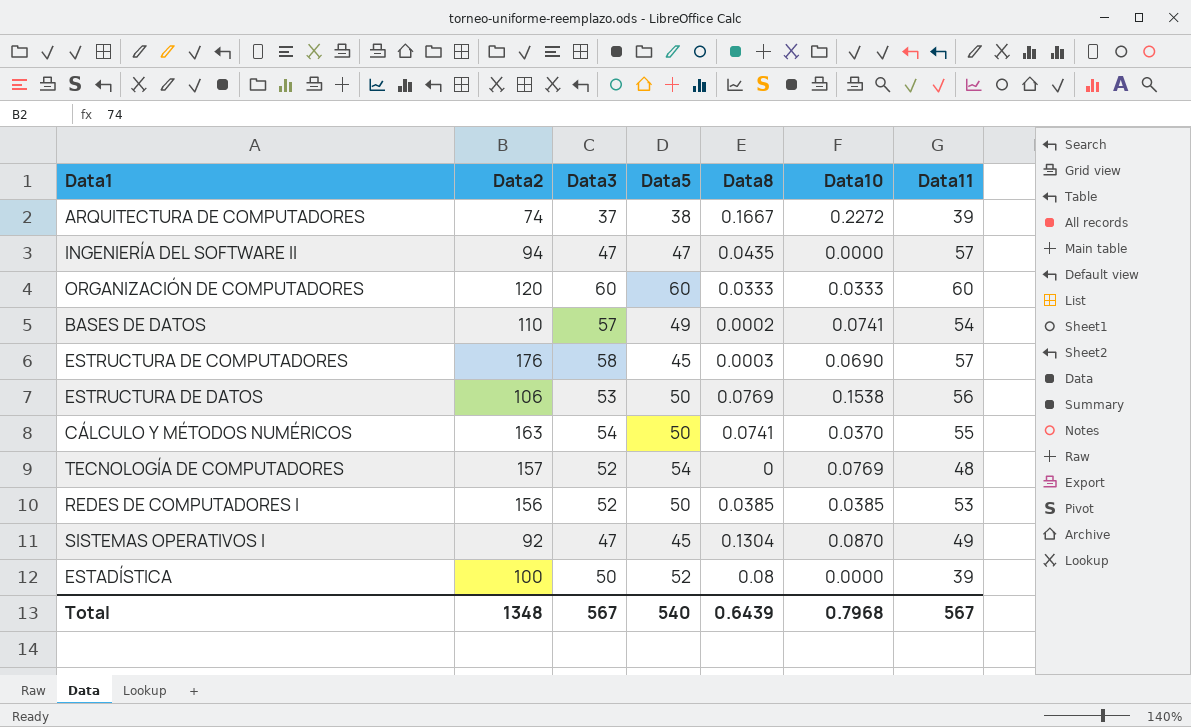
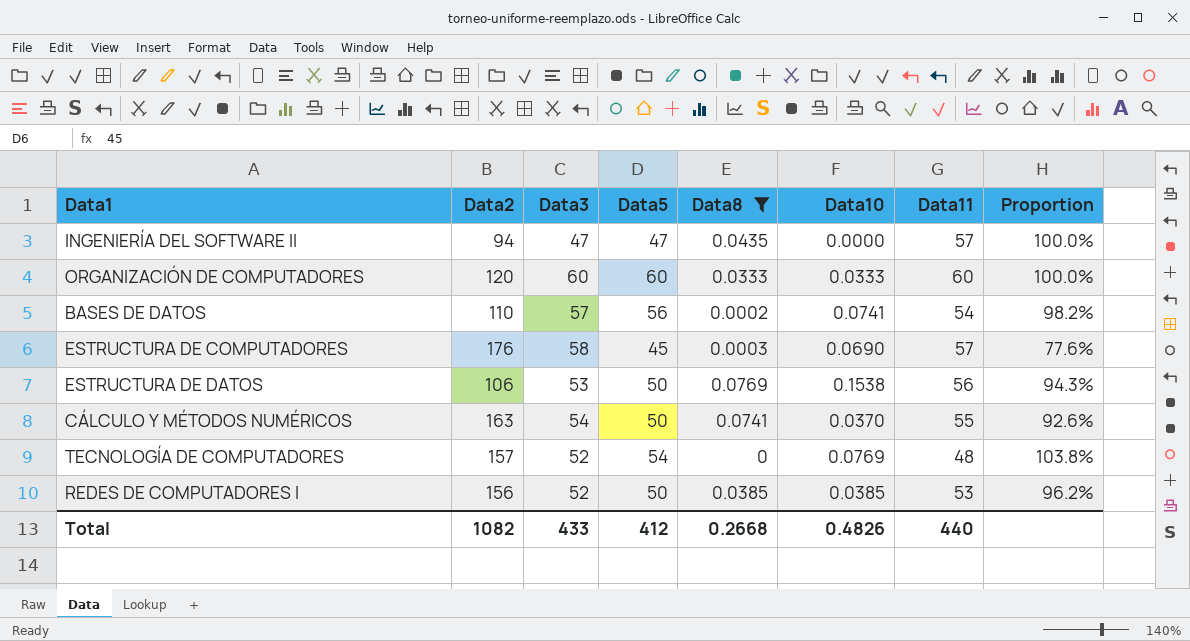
filter: none -> Data8 <= 0.0769
column Proportion | formula: none -> [Data5] / [Data3]
BASES DE DATOS | Data5: 49 -> 56
Total | Data2: 1348 -> 1082
Total | Data3: 567 -> 433
Total | Data5: 540 -> 412
Total | Data8: 0.6439 -> 0.2668
Total | Data10: 0.7968 -> 0.4826
Total | Data11: 567 -> 440

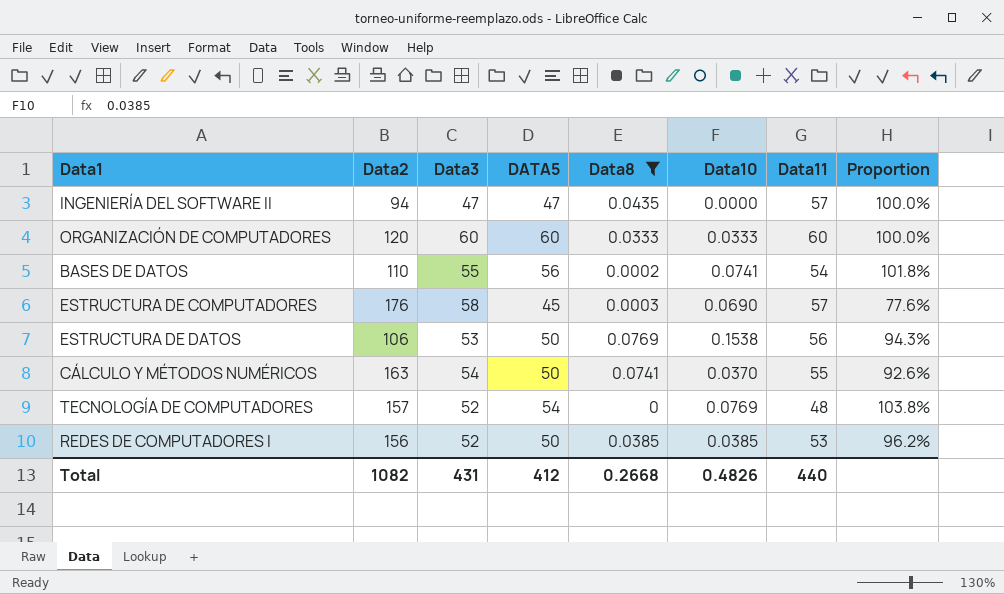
column name: Data5 -> DATA5
BASES DE DATOS | Data3: 57 -> 55
BASES DE DATOS | Proportion: 98.2% -> 101.8%
Total | Data3: 433 -> 431

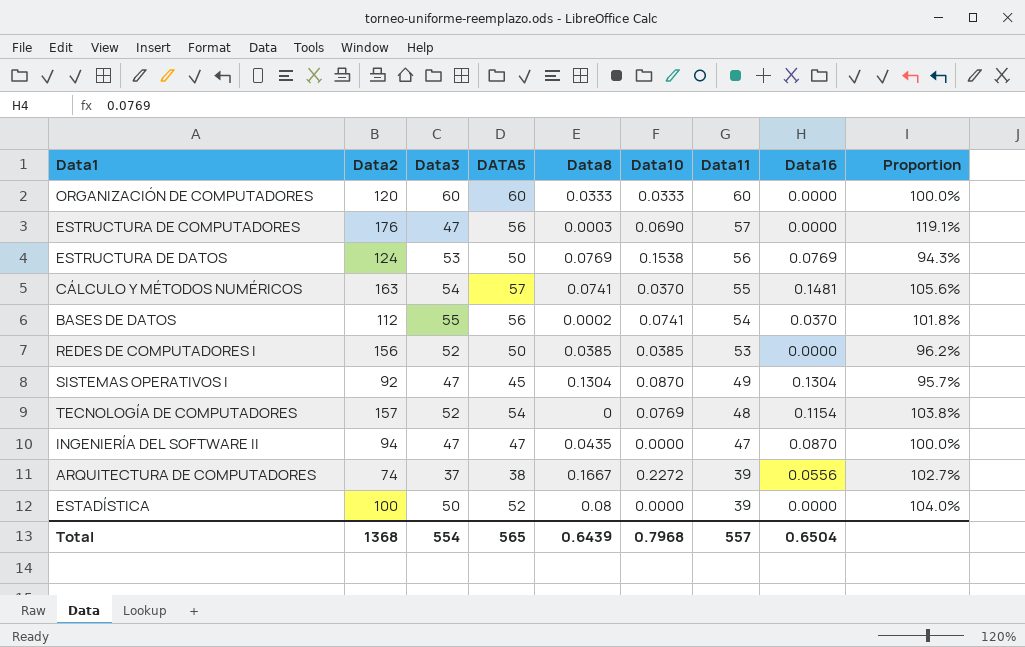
filter: Data8 <= 0.0769 -> none
row order: none -> Data11 descending
column Data16 | position: none -> 8
ESTRUCTURA DE COMPUTADORES | Data3: 58 -> 47
ESTRUCTURA DE COMPUTADORES | DATA5: 45 -> 56
ESTRUCTURA DE COMPUTADORES | Proportion: 77.6% -> 119.1%
ESTRUCTURA DE DATOS | Data2: 106 -> 124
CÁLCULO Y MÉTODOS NUMÉRICOS | DATA5: 50 -> 57
CÁLCULO Y MÉTODOS NUMÉRICOS | Proportion: 92.6% -> 105.6%
BASES DE DATOS | Data2: 110 -> 112
INGENIERÍA DEL SOFTWARE II | Data11: 57 -> 47
Total | Data2: 1082 -> 1368
Total | Data3: 431 -> 554
Total | DATA5: 412 -> 565
Total | Data8: 0.2668 -> 0.6439
Total | Data10: 0.4826 -> 0.7968
Total | Data11: 440 -> 557

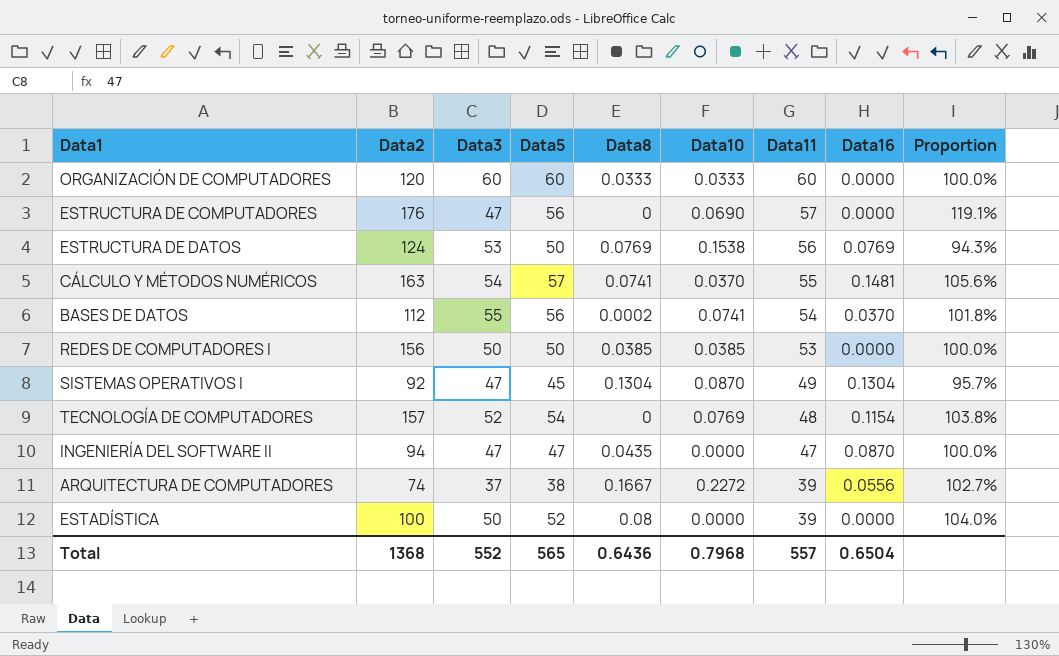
column name: DATA5 -> Data5
ESTRUCTURA DE COMPUTADORES | Data8: 0.0003 -> 0
REDES DE COMPUTADORES I | Data3: 52 -> 50
REDES DE COMPUTADORES I | Proportion: 96.2% -> 100.0%
Total | Data3: 554 -> 552
Total | Data8: 0.6439 -> 0.6436

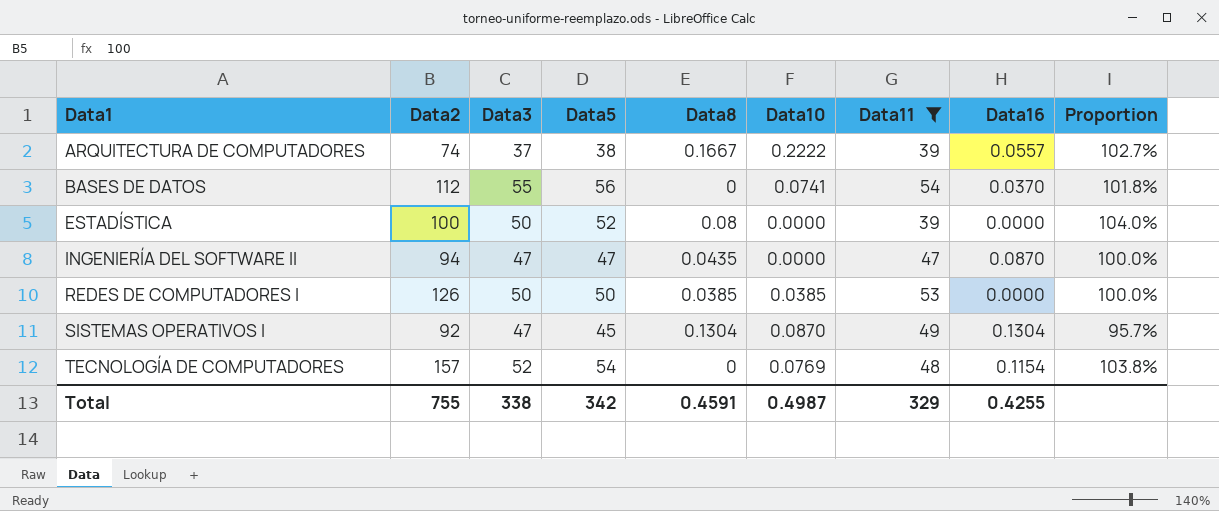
filter: none -> Data11 <= 54
row order: Data11 descending -> Data1 ascending
ARQUITECTURA DE COMPUTADORES | Data10: 0.2272 -> 0.2222
ARQUITECTURA DE COMPUTADORES | Data16: 0.0556 -> 0.0557
BASES DE DATOS | Data8: 0.0002 -> 0
REDES DE COMPUTADORES I | Data2: 156 -> 126
Total | Data2: 1368 -> 755
Total | Data3: 552 -> 338
Total | Data5: 565 -> 342
Total | Data8: 0.6436 -> 0.4591
Total | Data10: 0.7968 -> 0.4987
Total | Data11: 557 -> 329
Total | Data16: 0.6504 -> 0.4255

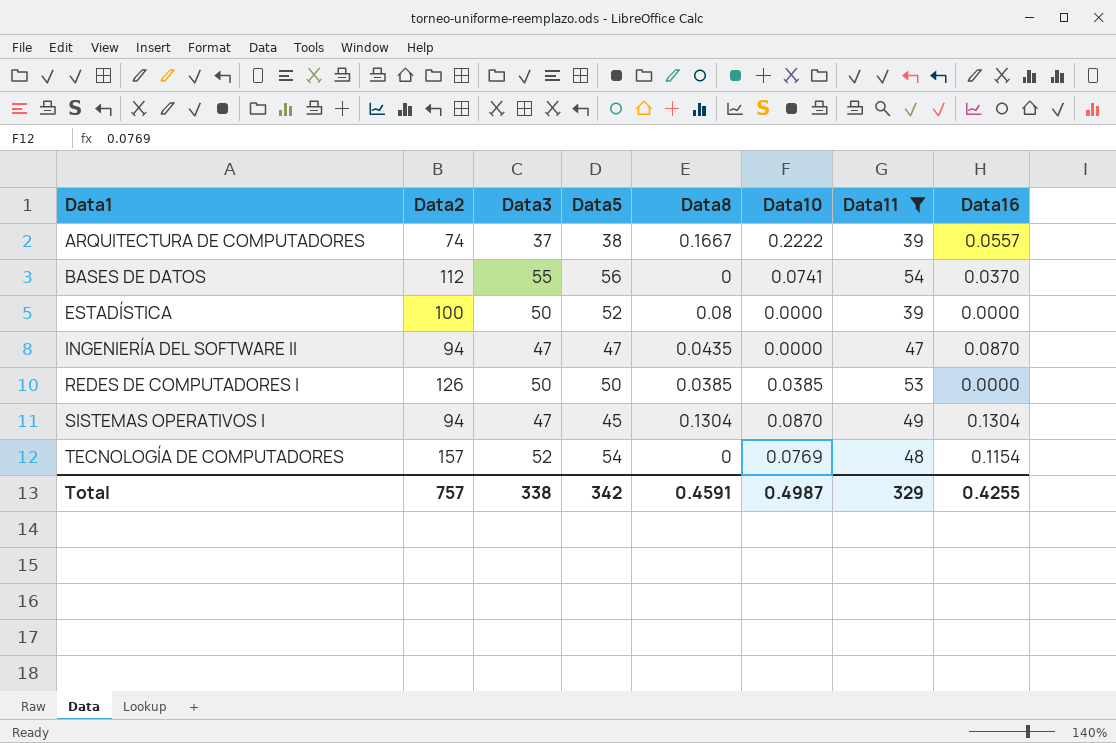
column Proportion | formula: [Data5] / [Data3] -> none
SISTEMAS OPERATIVOS I | Data2: 92 -> 94
Total | Data2: 755 -> 757

